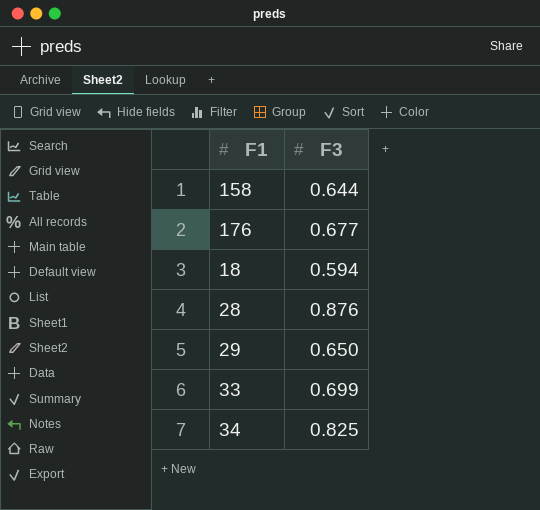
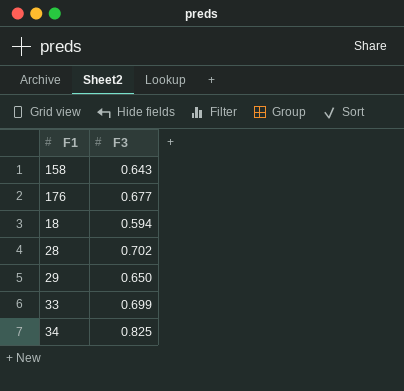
158 | F3: 0.644 -> 0.643
28 | F3: 0.876 -> 0.702

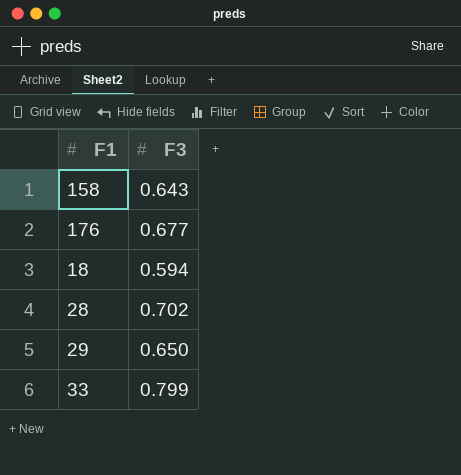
row 34: 0.825 -> none
33 | F3: 0.699 -> 0.799

